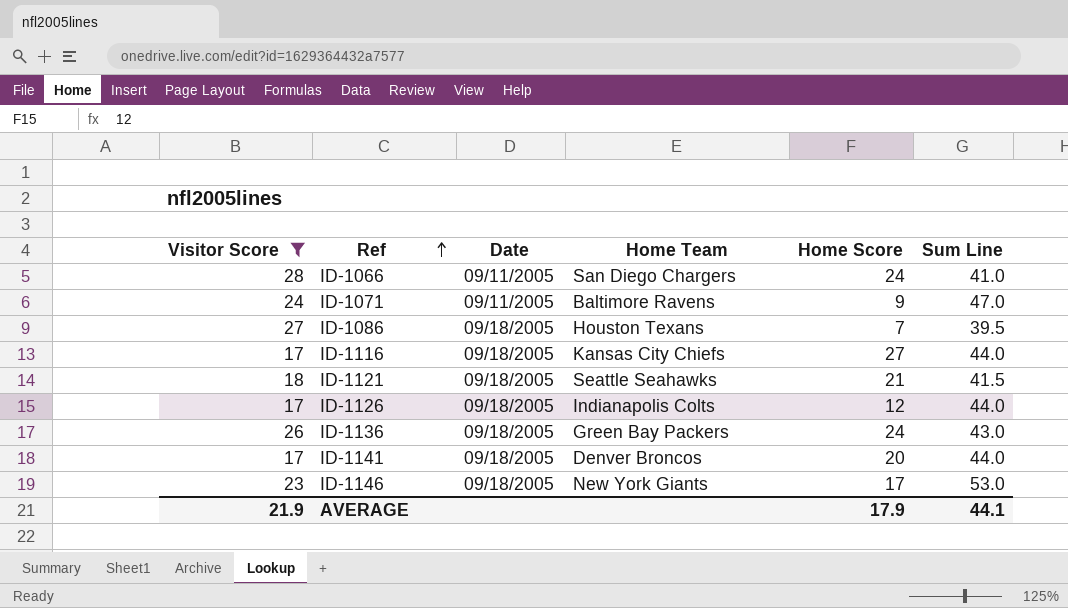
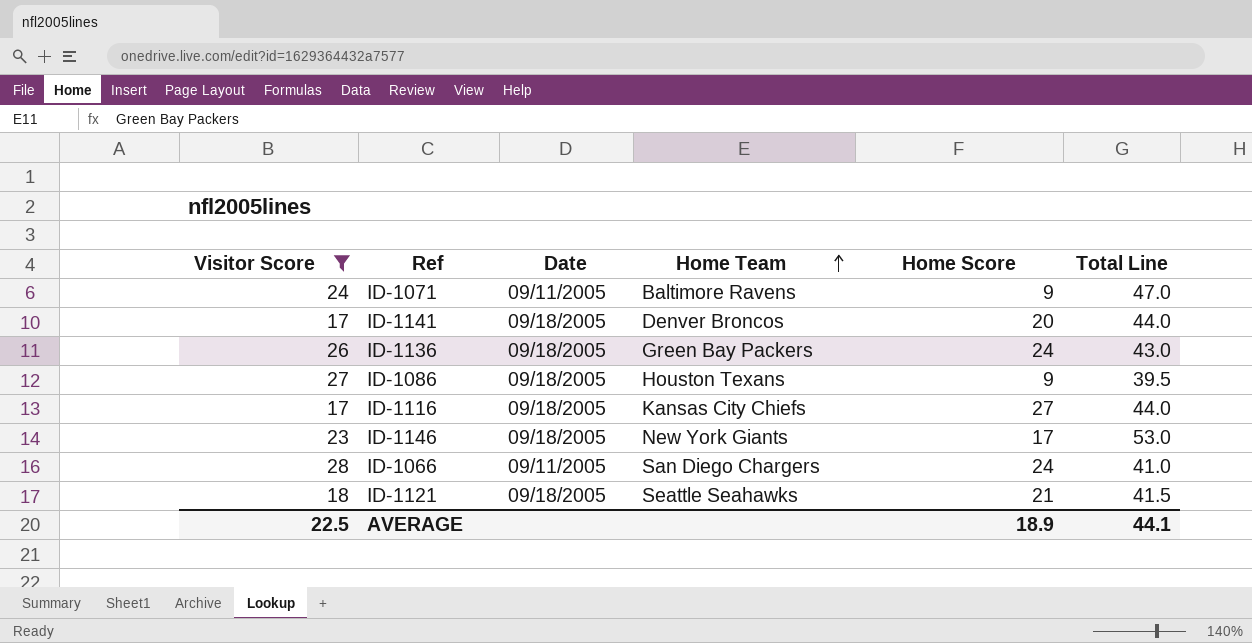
row order: Ref ascending -> Home Team ascending
column name: Sum Line -> Total Line
row ID-1126: 17 | 09/18/2005 | Indianapolis Colts | 12 | 44.0 -> none
ID-1086 | Home Score: 7 -> 9
AVERAGE | Visitor Score: 21.9 -> 22.5
AVERAGE | Home Score: 17.9 -> 18.9

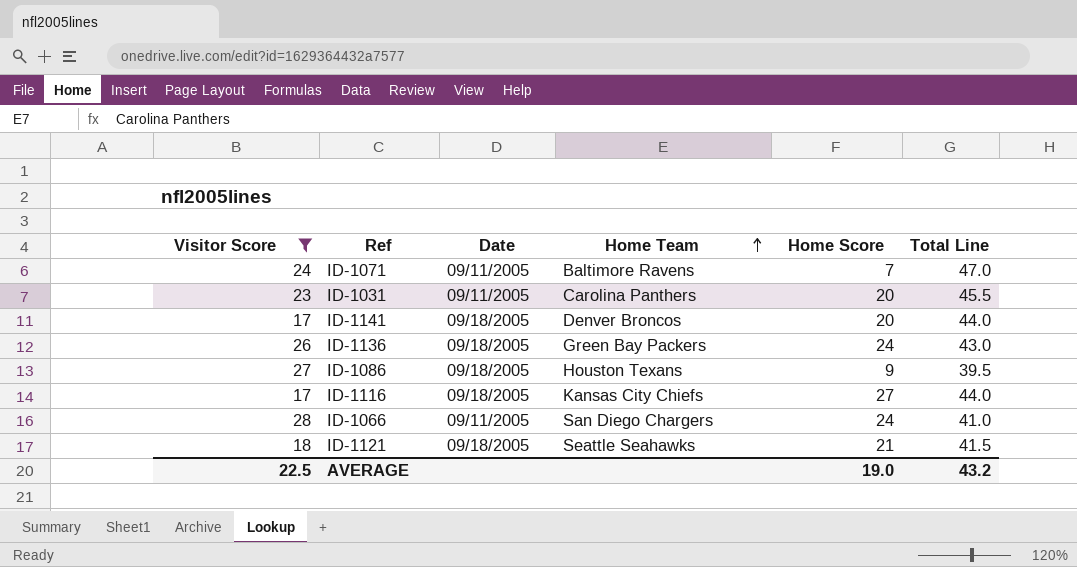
row ID-1146: 23 | 09/18/2005 | New York Giants | 17 | 53.0 -> none
ID-1071 | Home Score: 9 -> 7
row ID-1031: none -> 23 | 09/11/2005 | Carolina Panthers | 20 | 45.5
AVERAGE | Home Score: 18.9 -> 19.0
AVERAGE | Total Line: 44.1 -> 43.2

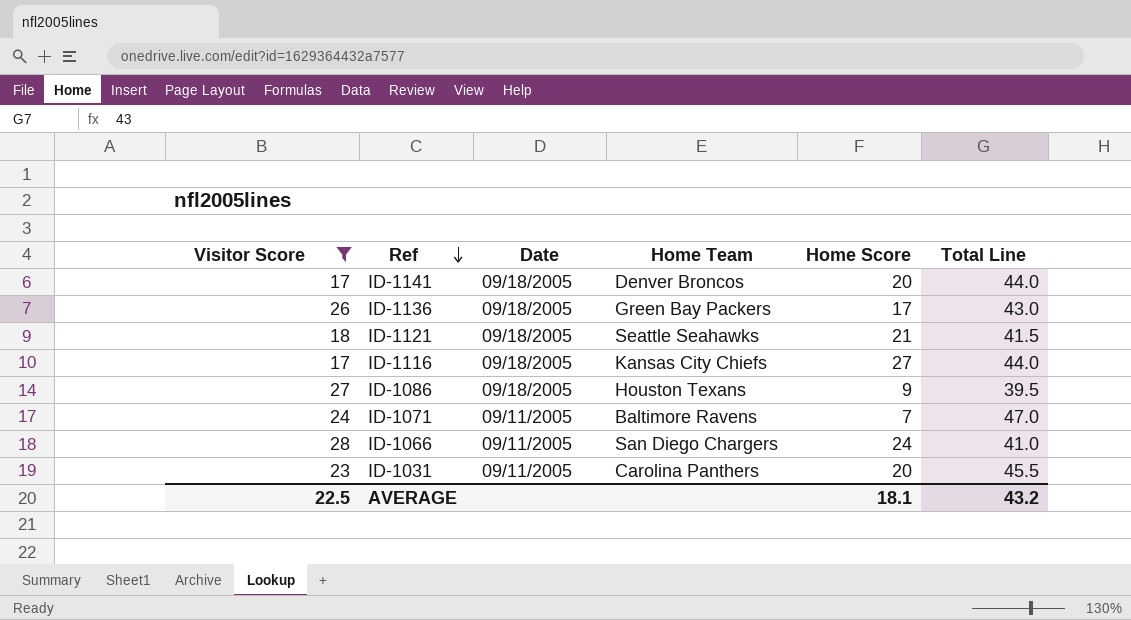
row order: Home Team ascending -> Ref descending
ID-1136 | Home Score: 24 -> 17
AVERAGE | Home Score: 19.0 -> 18.1

